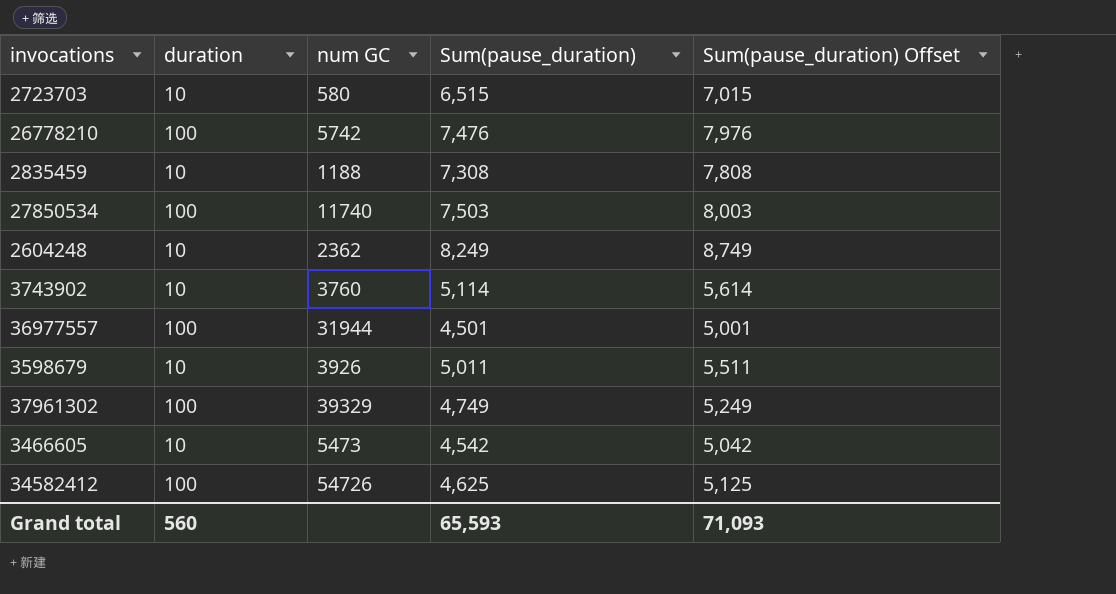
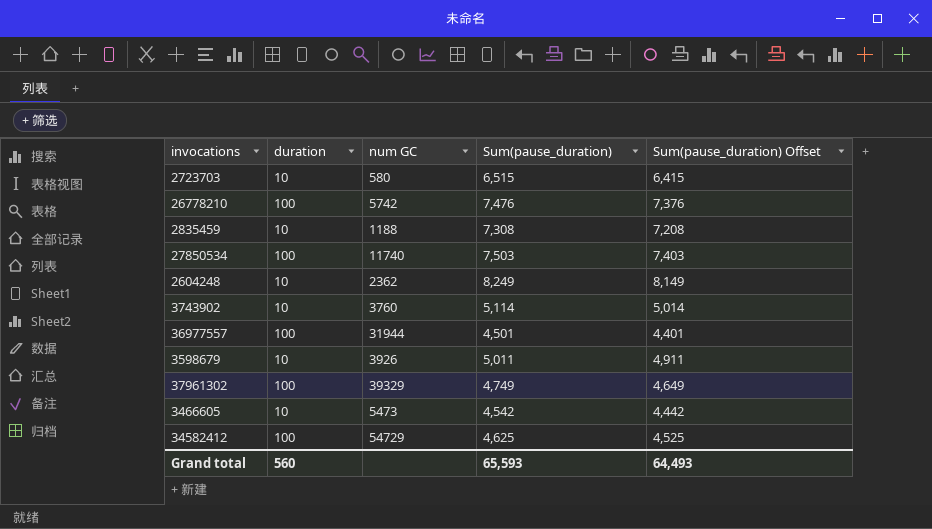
column Sum(pause_duration) Offset | formula: [Sum(pause_duration)] + 500 -> [Sum(pause_duration)] - 100
34582412 | num GC: 54726 -> 54729
Grand total | Sum(pause_duration) Offset: 71,093 -> 64,493

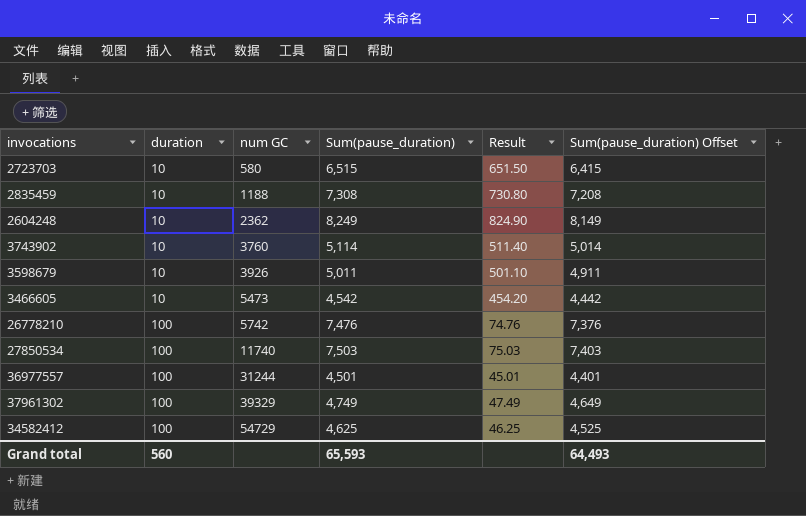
row order: none -> duration ascending
column Result | formula: none -> [Sum(pause_duration)] / [duration]
36977557 | num GC: 31944 -> 31244

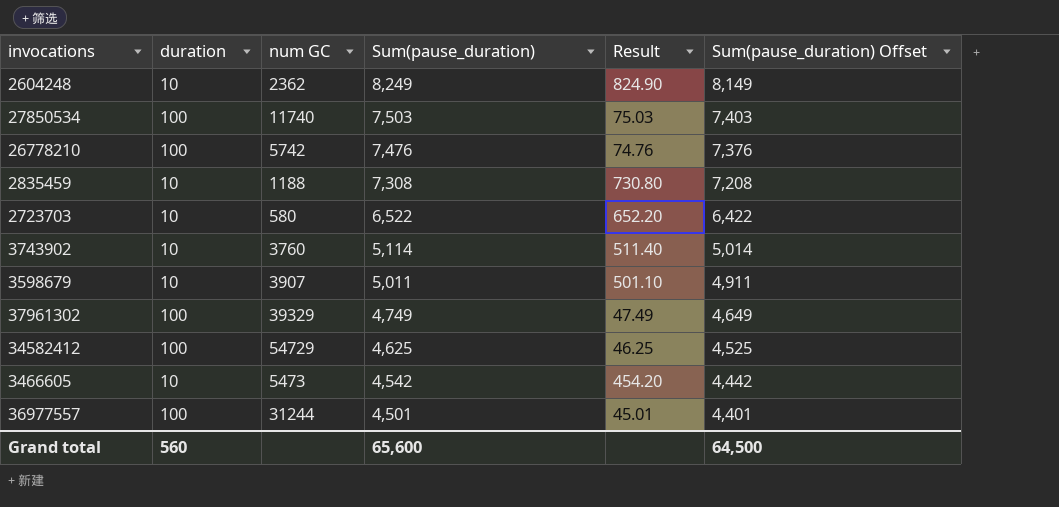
row order: duration ascending -> Sum(pause_duration) descending
2723703 | Sum(pause_duration): 6,515 -> 6,522
2723703 | Result: 651.50 -> 652.20
2723703 | Sum(pause_duration) Offset: 6,415 -> 6,422
3598679 | num GC: 3926 -> 3907
Grand total | Sum(pause_duration): 65,593 -> 65,600
Grand total | Sum(pause_duration) Offset: 64,493 -> 64,500

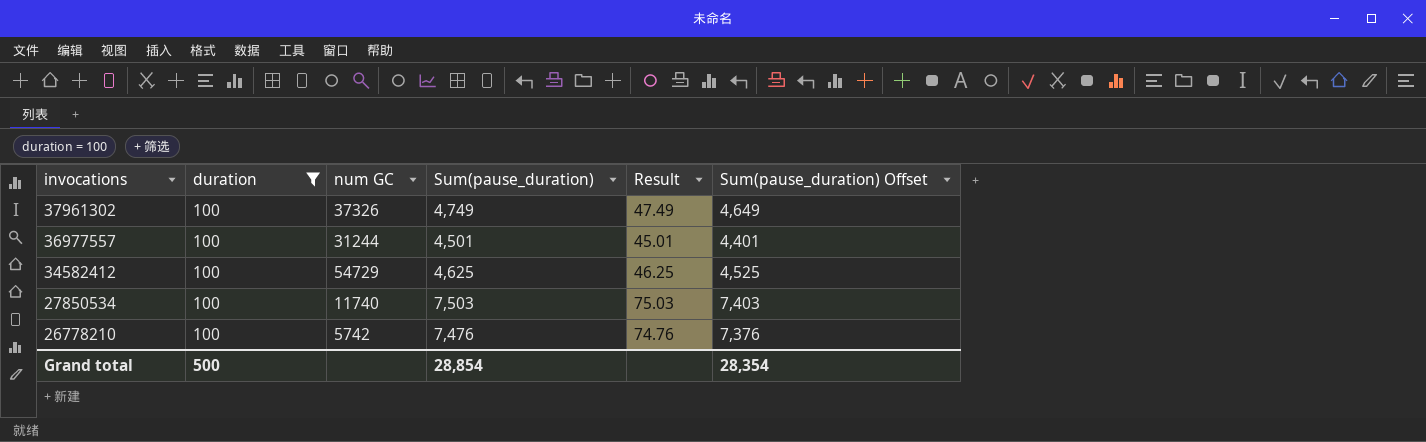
filter: none -> duration = 100
row order: Sum(pause_duration) descending -> invocations descending
37961302 | num GC: 39329 -> 37326
Grand total | duration: 560 -> 500
Grand total | Sum(pause_duration): 65,600 -> 28,854
Grand total | Sum(pause_duration) Offset: 64,500 -> 28,354

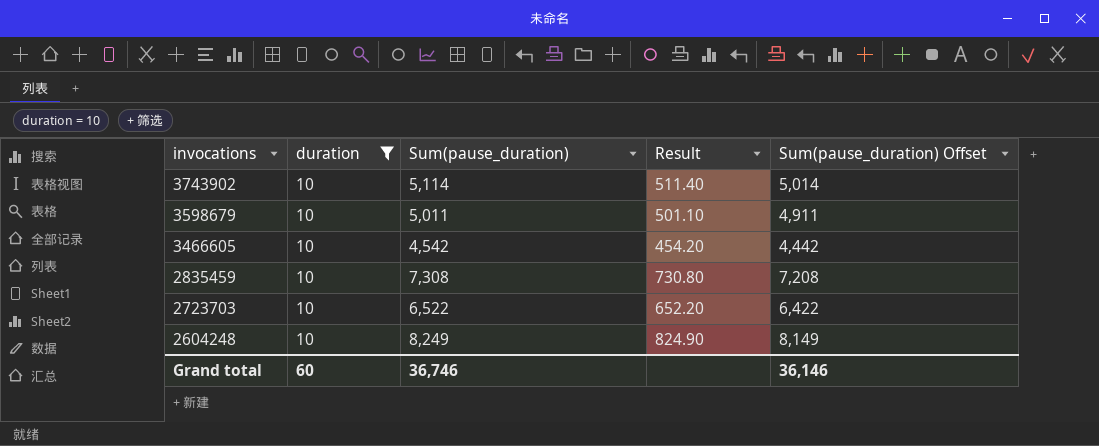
filter: duration = 100 -> duration = 10
column num GC | position: 3 -> none
Grand total | duration: 500 -> 60
Grand total | Sum(pause_duration): 28,854 -> 36,746
Grand total | Sum(pause_duration) Offset: 28,354 -> 36,146

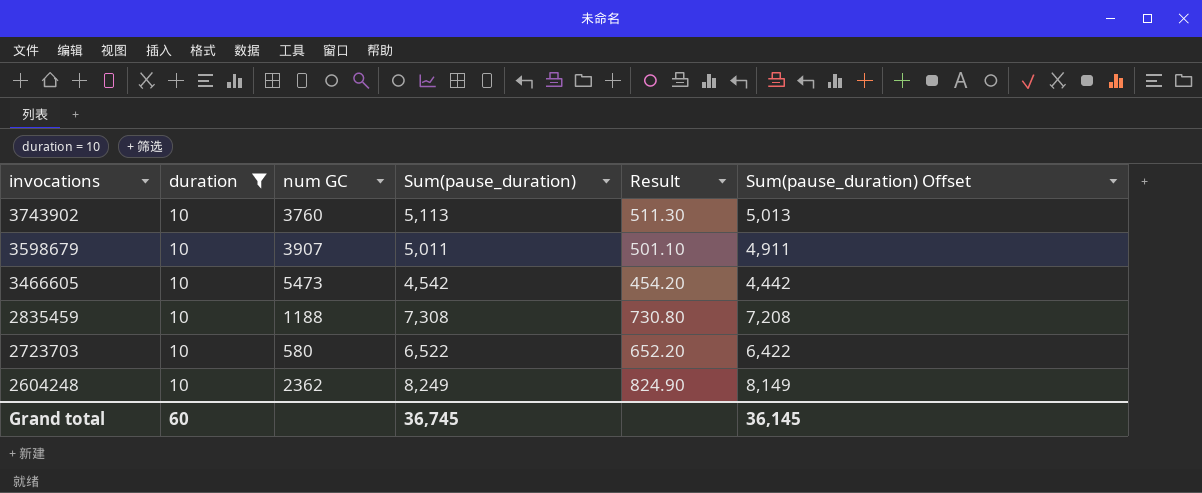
column num GC | position: none -> 3
3743902 | Sum(pause_duration): 5,114 -> 5,113
3743902 | Result: 511.40 -> 511.30
3743902 | Sum(pause_duration) Offset: 5,014 -> 5,013
Grand total | Sum(pause_duration): 36,746 -> 36,745
Grand total | Sum(pause_duration) Offset: 36,146 -> 36,145

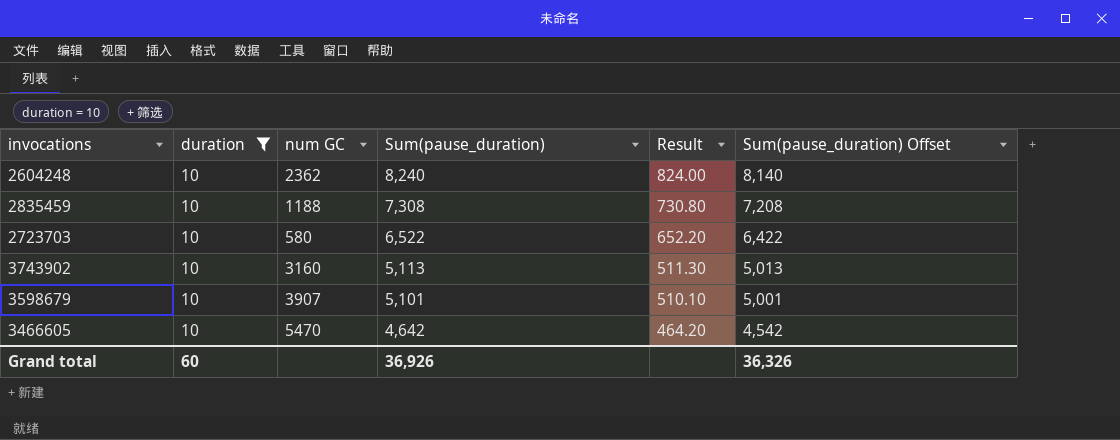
row order: invocations descending -> Sum(pause_duration) descending
2604248 | Sum(pause_duration): 8,249 -> 8,240
2604248 | Result: 824.90 -> 824.00
2604248 | Sum(pause_duration) Offset: 8,149 -> 8,140
3743902 | num GC: 3760 -> 3160
3598679 | Sum(pause_duration): 5,011 -> 5,101
3598679 | Result: 501.10 -> 510.10
3598679 | Sum(pause_duration) Offset: 4,911 -> 5,001
3466605 | num GC: 5473 -> 5470
3466605 | Sum(pause_duration): 4,542 -> 4,642
3466605 | Result: 454.20 -> 464.20
3466605 | Sum(pause_duration) Offset: 4,442 -> 4,542
Grand total | Sum(pause_duration): 36,745 -> 36,926
Grand total | Sum(pause_duration) Offset: 36,145 -> 36,326

